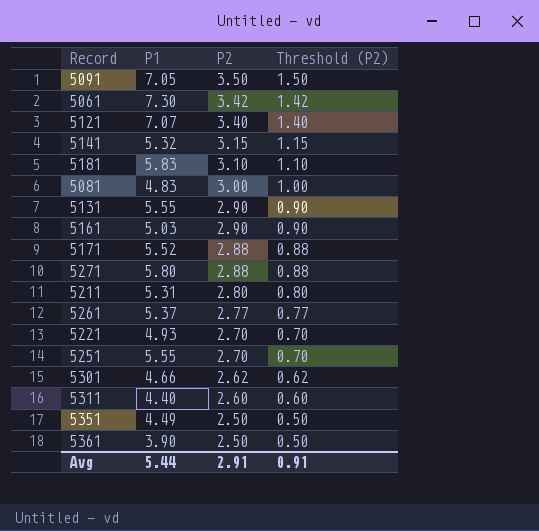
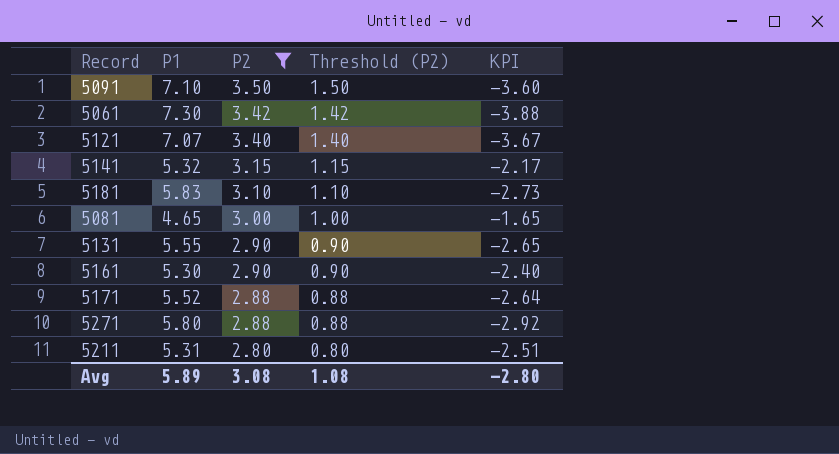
filter: none -> P2 >= 2.80
column KPI | formula: none -> [P2] - [P1]
5091 | P1: 7.05 -> 7.10
5081 | P1: 4.83 -> 4.65
5161 | P1: 5.03 -> 5.30
Avg | P1: 5.44 -> 5.89
Avg | P2: 2.91 -> 3.08
Avg | Threshold (P2): 0.91 -> 1.08

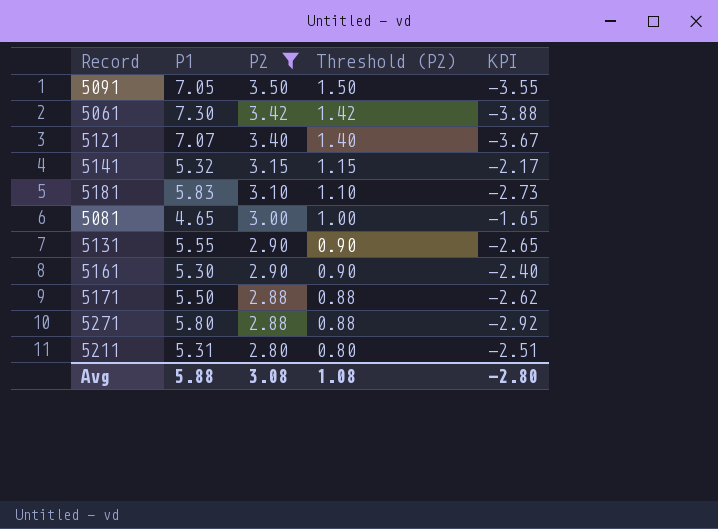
5091 | P1: 7.10 -> 7.05
5091 | KPI: -3.60 -> -3.55
5171 | P1: 5.52 -> 5.50
5171 | KPI: -2.64 -> -2.62
Avg | P1: 5.89 -> 5.88

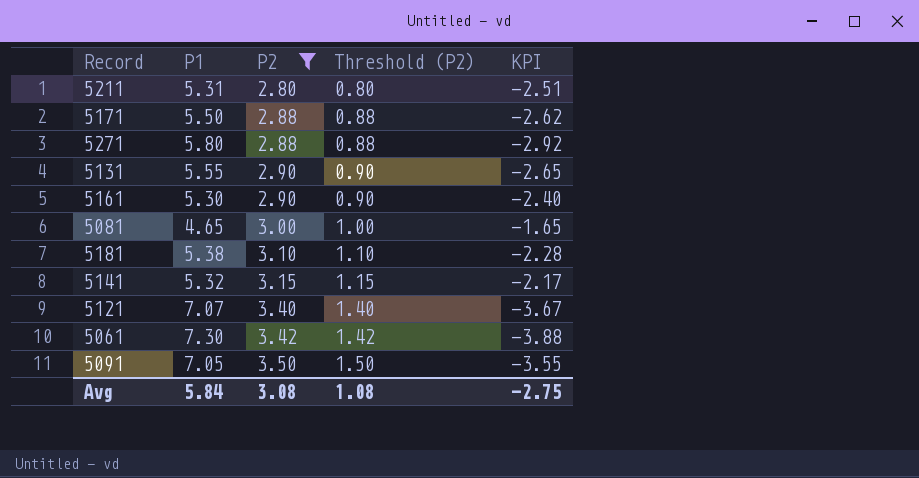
row order: P2 descending -> P2 ascending
5181 | P1: 5.83 -> 5.38
5181 | KPI: -2.73 -> -2.28
Avg | P1: 5.88 -> 5.84
Avg | KPI: -2.80 -> -2.75

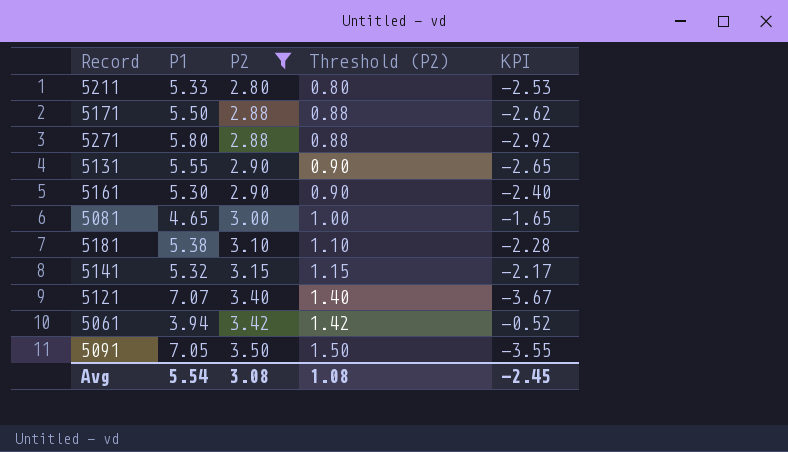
5211 | P1: 5.31 -> 5.33
5211 | KPI: -2.51 -> -2.53
5061 | P1: 7.30 -> 3.94
5061 | KPI: -3.88 -> -0.52
Avg | P1: 5.84 -> 5.54
Avg | KPI: -2.75 -> -2.45

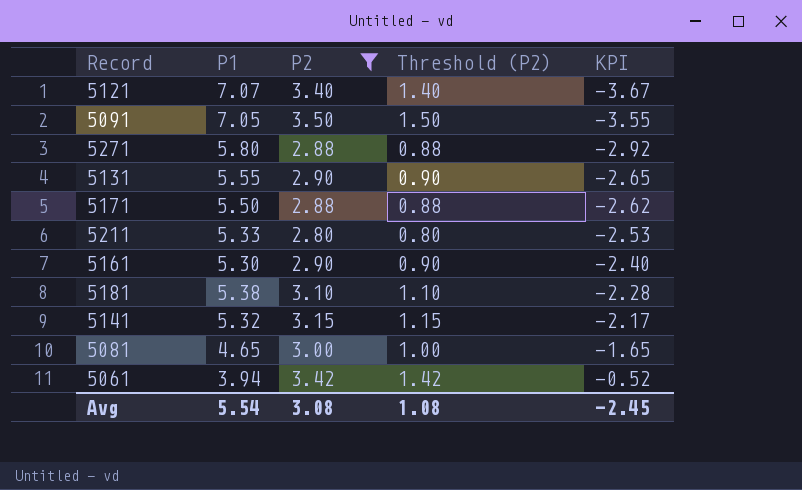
row order: P2 ascending -> KPI ascending

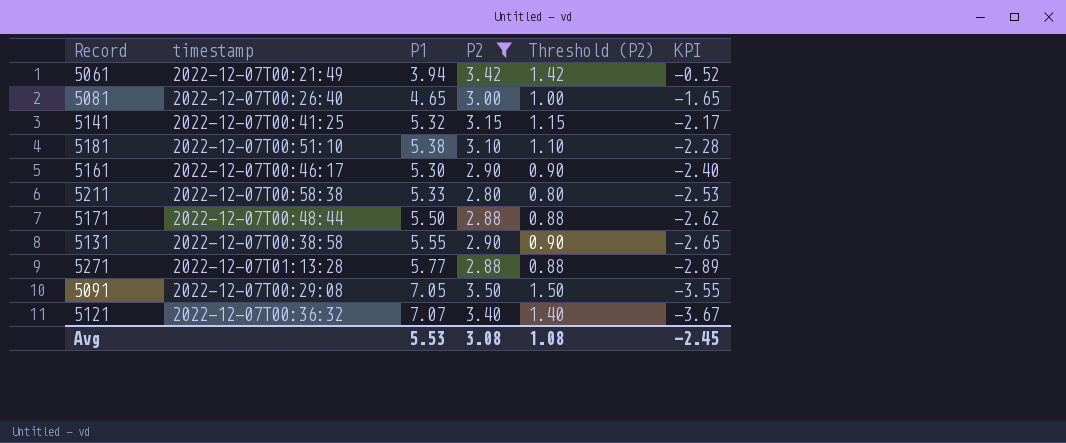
row order: KPI ascending -> KPI descending
column timestamp | position: none -> 2
5271 | P1: 5.80 -> 5.77
5271 | KPI: -2.92 -> -2.89
Avg | P1: 5.54 -> 5.53

